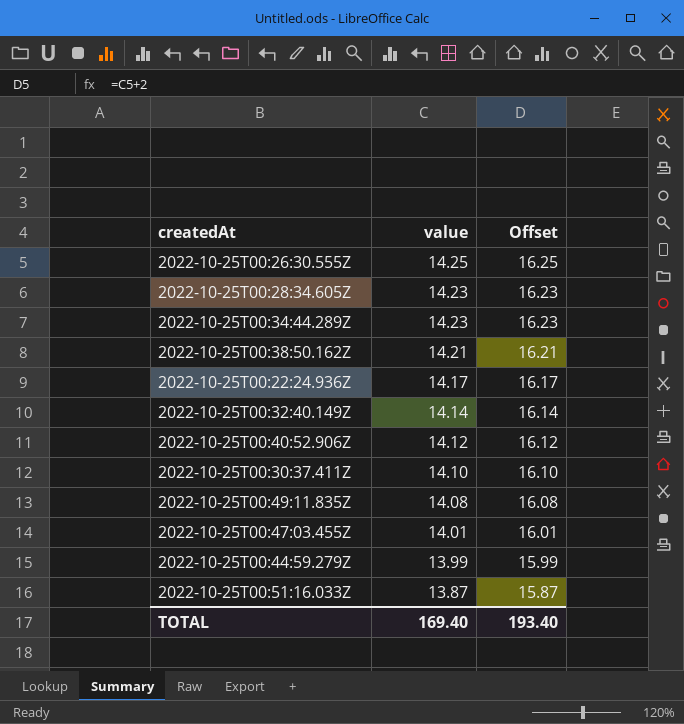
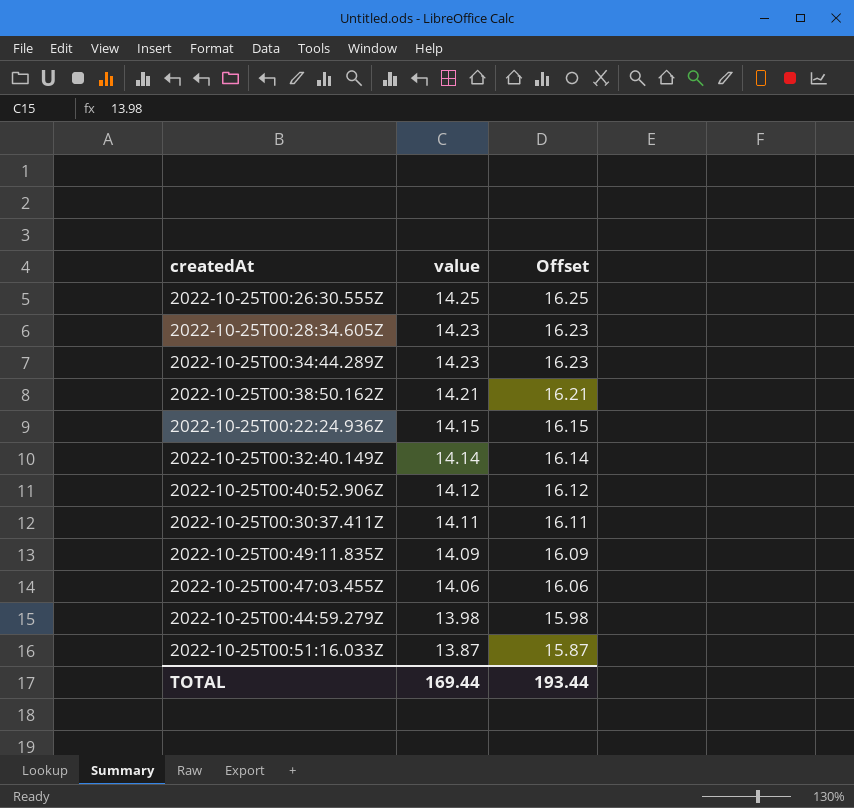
2022-10-25T00:22:24.936Z | value: 14.17 -> 14.15
2022-10-25T00:22:24.936Z | Offset: 16.17 -> 16.15
2022-10-25T00:30:37.411Z | value: 14.10 -> 14.11
2022-10-25T00:30:37.411Z | Offset: 16.10 -> 16.11
2022-10-25T00:49:11.835Z | value: 14.08 -> 14.09
2022-10-25T00:49:11.835Z | Offset: 16.08 -> 16.09
2022-10-25T00:47:03.455Z | value: 14.01 -> 14.06
2022-10-25T00:47:03.455Z | Offset: 16.01 -> 16.06
2022-10-25T00:44:59.279Z | value: 13.99 -> 13.98
2022-10-25T00:44:59.279Z | Offset: 15.99 -> 15.98
TOTAL | value: 169.40 -> 169.44
TOTAL | Offset: 193.40 -> 193.44

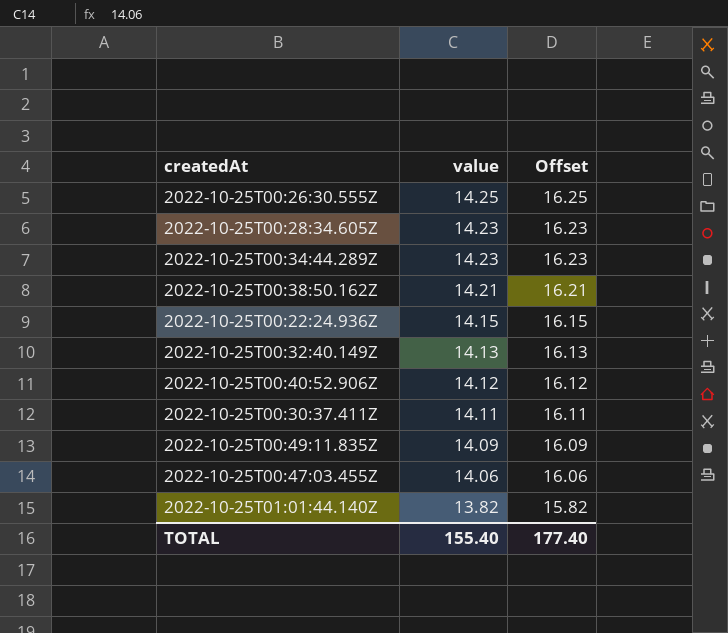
row 2022-10-25T00:44:59.279Z: 13.98 | 15.98 -> none
row 2022-10-25T00:51:16.033Z: 13.87 | 15.87 -> none
2022-10-25T00:32:40.149Z | value: 14.14 -> 14.13
2022-10-25T00:32:40.149Z | Offset: 16.14 -> 16.13
row 2022-10-25T01:01:44.140Z: none -> 13.82 | 15.82
TOTAL | value: 169.44 -> 155.40
TOTAL | Offset: 193.44 -> 177.40

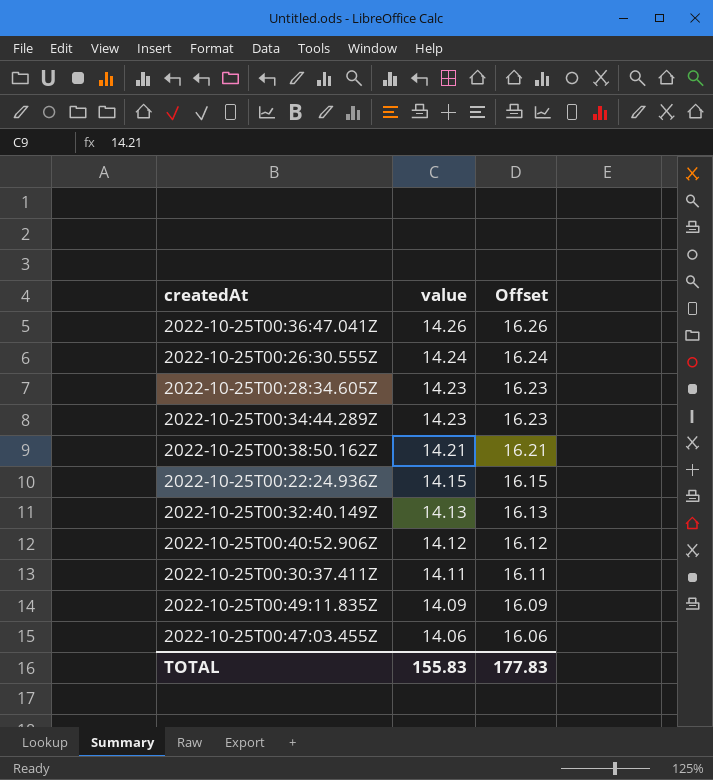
row 2022-10-25T01:01:44.140Z: 13.82 | 15.82 -> none
row 2022-10-25T00:36:47.041Z: none -> 14.26 | 16.26
2022-10-25T00:26:30.555Z | value: 14.25 -> 14.24
2022-10-25T00:26:30.555Z | Offset: 16.25 -> 16.24
TOTAL | value: 155.40 -> 155.83
TOTAL | Offset: 177.40 -> 177.83

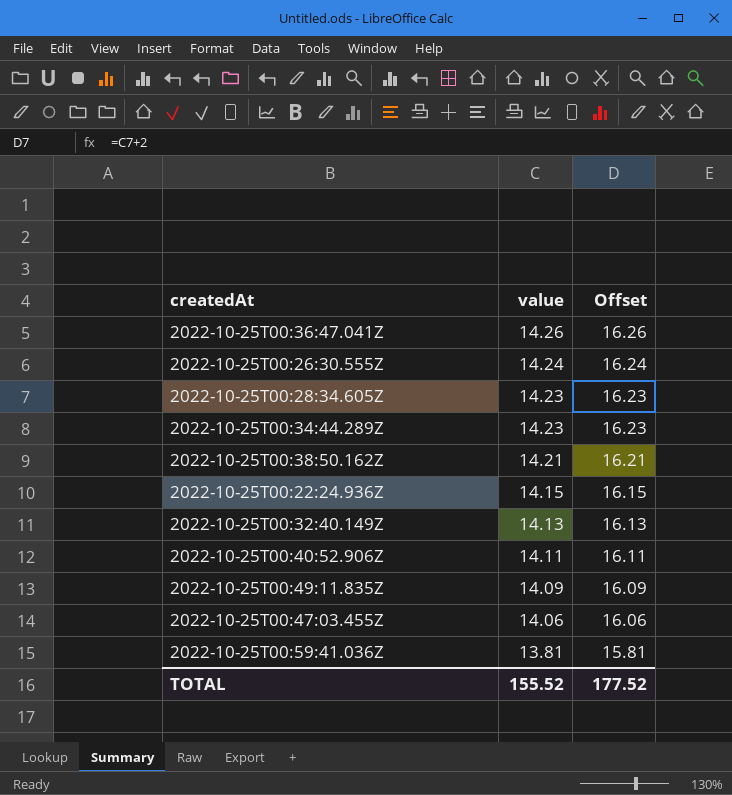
row 2022-10-25T00:30:37.411Z: 14.11 | 16.11 -> none
2022-10-25T00:40:52.906Z | value: 14.12 -> 14.11
2022-10-25T00:40:52.906Z | Offset: 16.12 -> 16.11
row 2022-10-25T00:59:41.036Z: none -> 13.81 | 15.81
TOTAL | value: 155.83 -> 155.52
TOTAL | Offset: 177.83 -> 177.52

